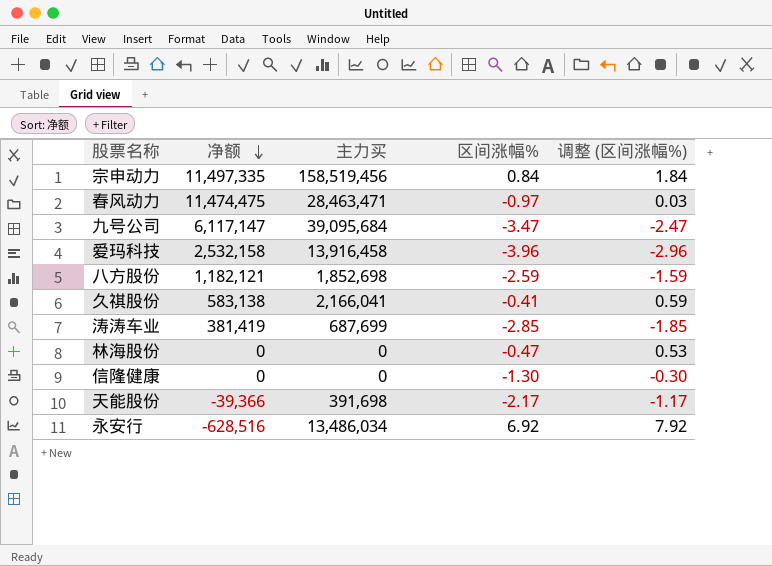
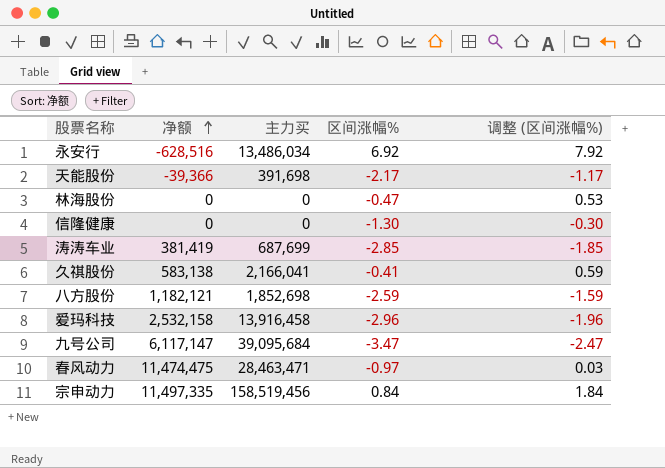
row order: 净额 descending -> 净额 ascending
爱玛科技 | 区间涨幅%: -3.96 -> -2.96
爱玛科技 | 调整 (区间涨幅%): -2.96 -> -1.96

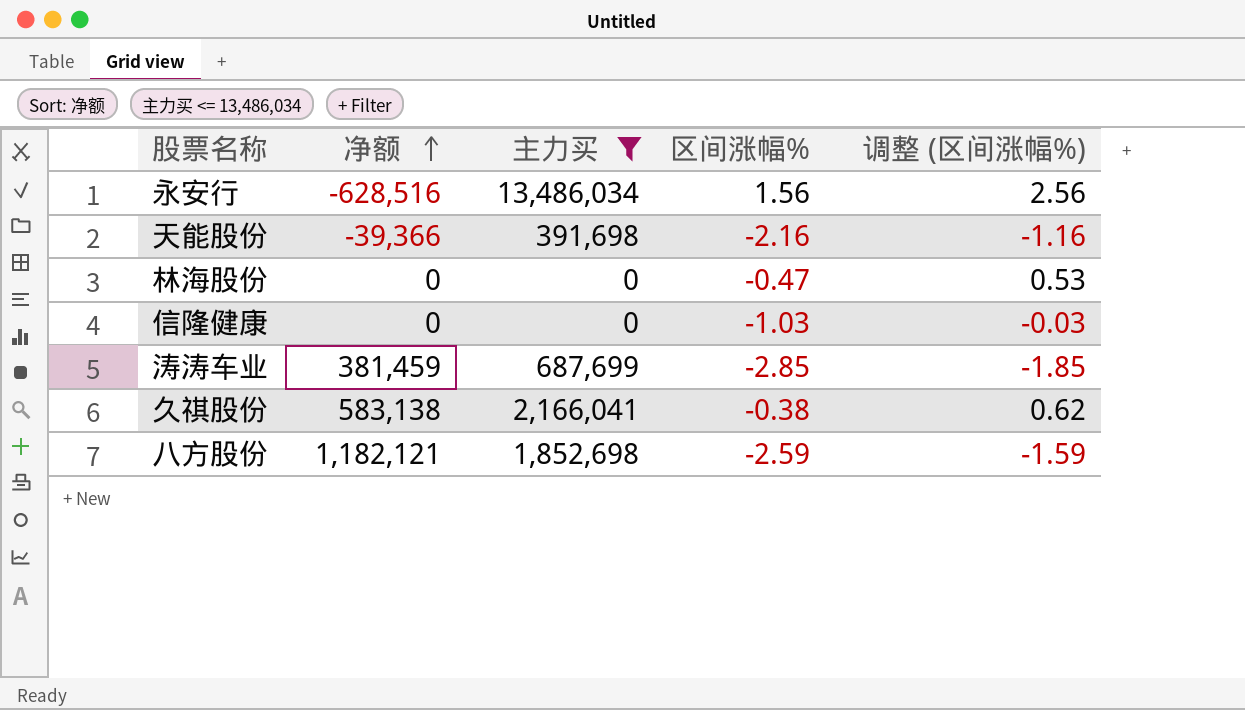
filter: none -> 主力买 <= 13,486,034
永安行 | 区间涨幅%: 6.92 -> 1.56
永安行 | 调整 (区间涨幅%): 7.92 -> 2.56
天能股份 | 区间涨幅%: -2.17 -> -2.16
天能股份 | 调整 (区间涨幅%): -1.17 -> -1.16
信隆健康 | 区间涨幅%: -1.30 -> -1.03
信隆健康 | 调整 (区间涨幅%): -0.30 -> -0.03
涛涛车业 | 净额: 381,419 -> 381,459
久祺股份 | 区间涨幅%: -0.41 -> -0.38
久祺股份 | 调整 (区间涨幅%): 0.59 -> 0.62

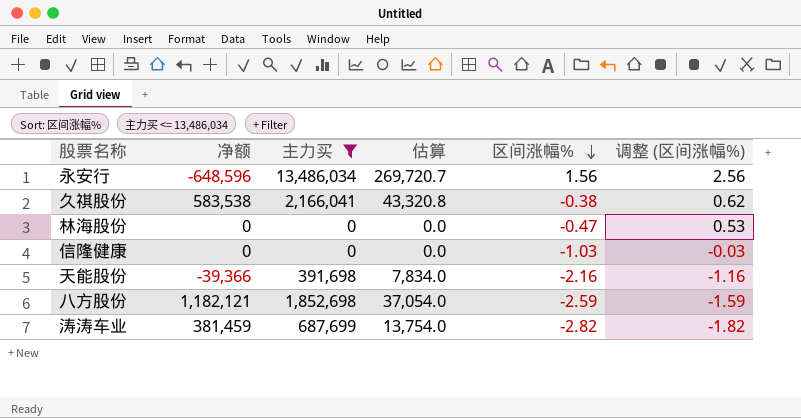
row order: 净额 ascending -> 区间涨幅% descending
column 估算 | formula: none -> [主力买] * 0.02
永安行 | 净额: -628,516 -> -648,596
久祺股份 | 净额: 583,138 -> 583,538
涛涛车业 | 区间涨幅%: -2.85 -> -2.82
涛涛车业 | 调整 (区间涨幅%): -1.85 -> -1.82

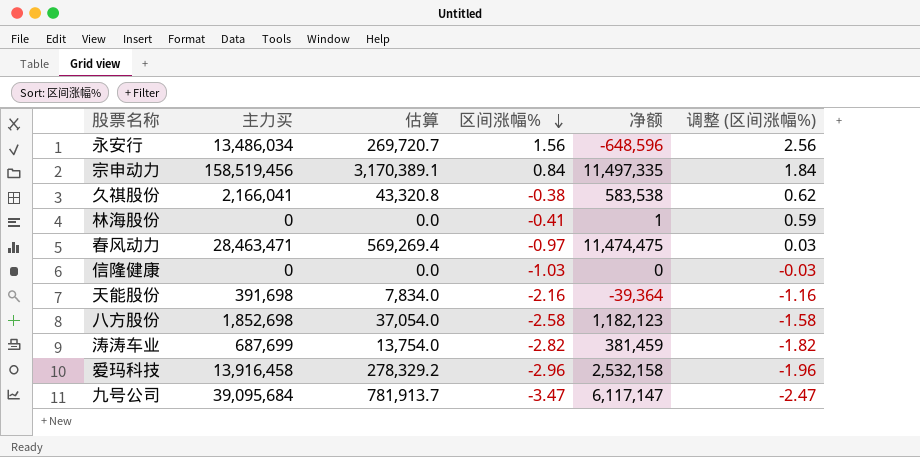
filter: 主力买 <= 13,486,034 -> none
column 净额 | position: 2 -> 5
林海股份 | 区间涨幅%: -0.47 -> -0.41
林海股份 | 净额: 0 -> 1
林海股份 | 调整 (区间涨幅%): 0.53 -> 0.59
天能股份 | 净额: -39,366 -> -39,364
八方股份 | 区间涨幅%: -2.59 -> -2.58
八方股份 | 净额: 1,182,121 -> 1,182,123
八方股份 | 调整 (区间涨幅%): -1.59 -> -1.58

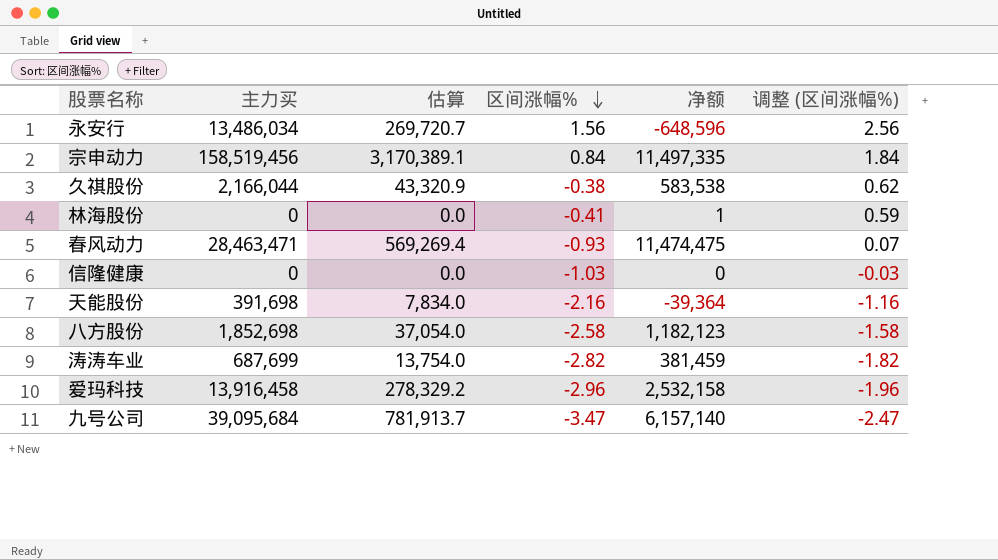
久祺股份 | 主力买: 2,166,041 -> 2,166,044
久祺股份 | 估算: 43,320.8 -> 43,320.9
春风动力 | 区间涨幅%: -0.97 -> -0.93
春风动力 | 调整 (区间涨幅%): 0.03 -> 0.07
九号公司 | 净额: 6,117,147 -> 6,157,140

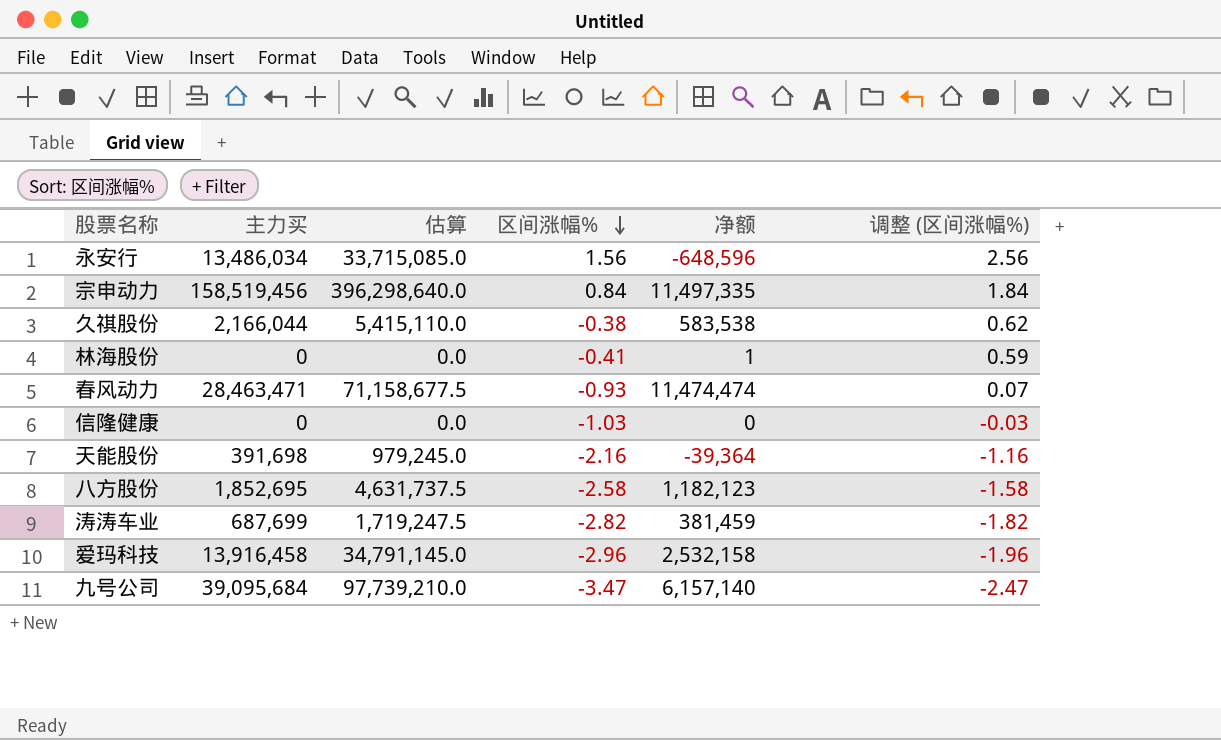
column 估算 | formula: [主力买] * 0.02 -> [主力买] * 2.5
春风动力 | 净额: 11,474,475 -> 11,474,474
八方股份 | 主力买: 1,852,698 -> 1,852,695

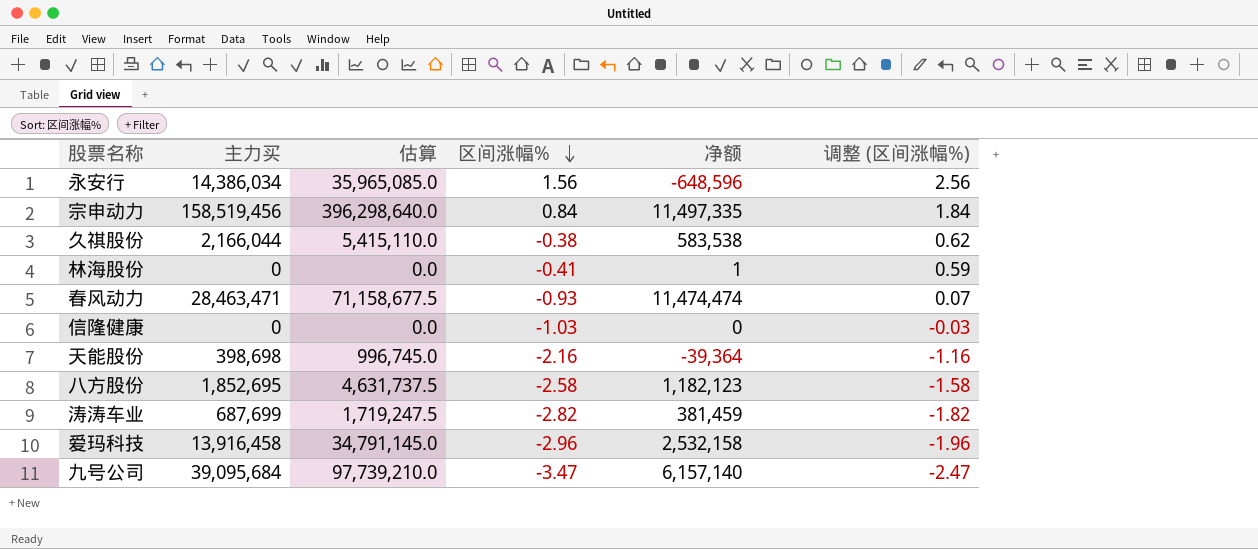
永安行 | 主力买: 13,486,034 -> 14,386,034
永安行 | 估算: 33,715,085.0 -> 35,965,085.0
天能股份 | 主力买: 391,698 -> 398,698
天能股份 | 估算: 979,245.0 -> 996,745.0

